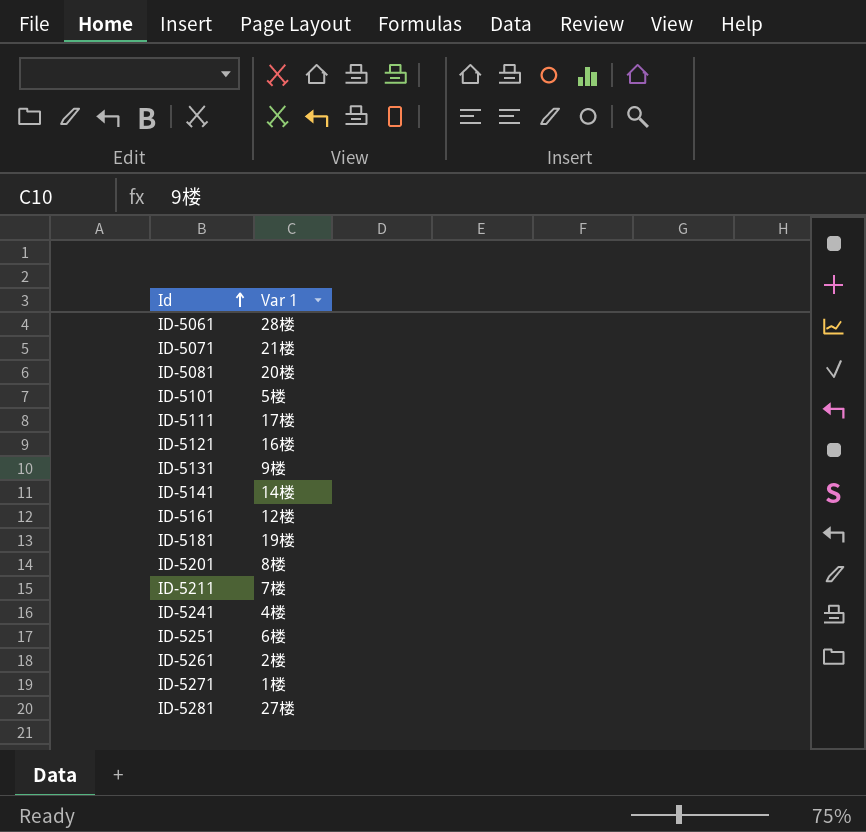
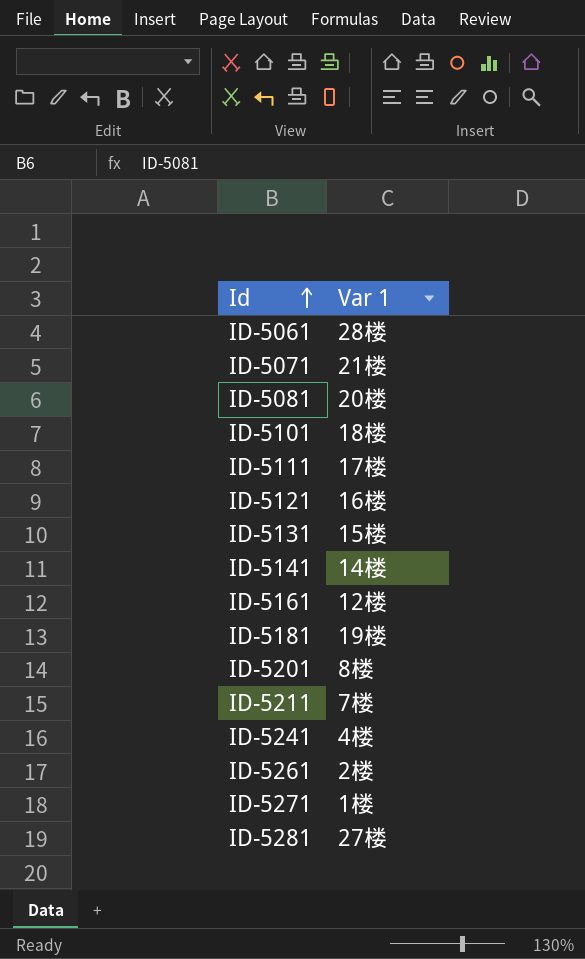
row ID-5251: 6楼 -> none
ID-5101 | Var 1: 5楼 -> 18楼
ID-5131 | Var 1: 9楼 -> 15楼

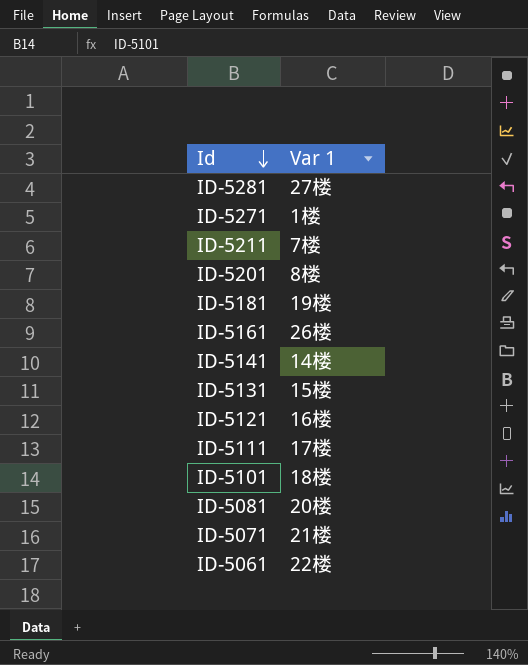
row order: Id ascending -> Id descending
row ID-5241: 4楼 -> none
row ID-5261: 2楼 -> none
ID-5161 | Var 1: 12楼 -> 26楼
ID-5061 | Var 1: 28楼 -> 22楼

